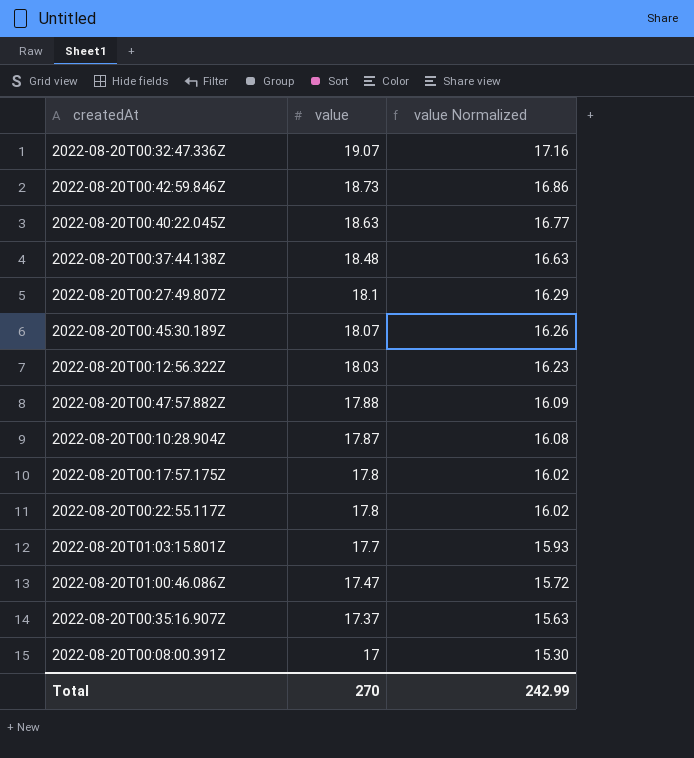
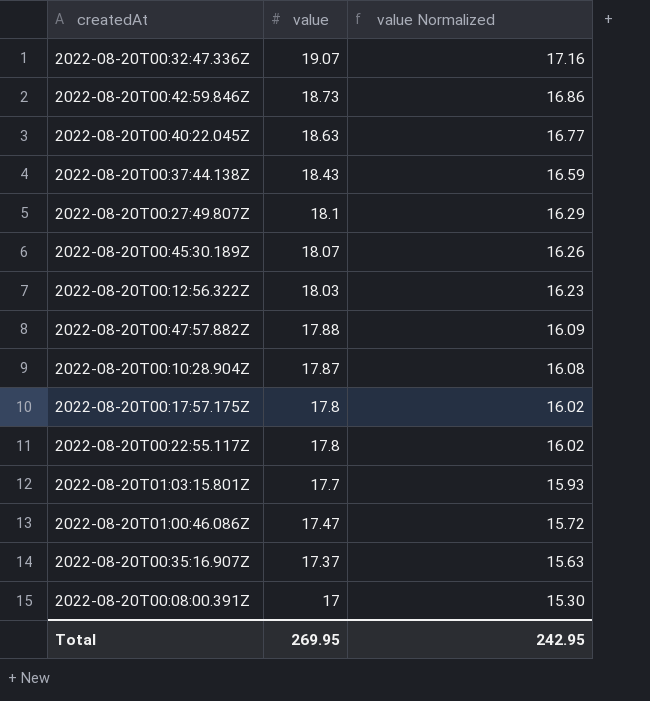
2022-08-20T00:37:44.138Z | value: 18.48 -> 18.43
2022-08-20T00:37:44.138Z | value Normalized: 16.63 -> 16.59
Total | value: 270 -> 269.95
Total | value Normalized: 242.99 -> 242.95

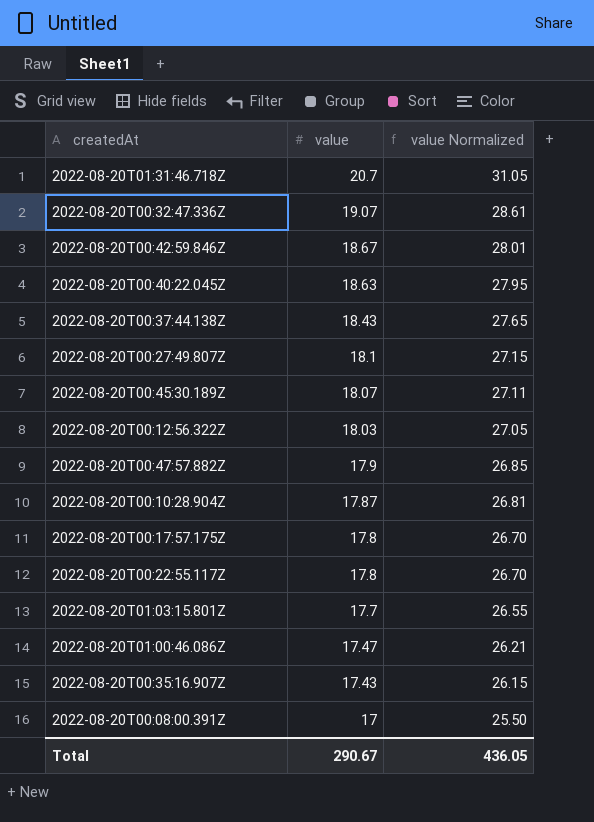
column value Normalized | formula: [value] * 0.9 -> [value] * 1.5
row 2022-08-20T01:31:46.718Z: none -> 20.7 | 31.05
2022-08-20T00:42:59.846Z | value: 18.73 -> 18.67
2022-08-20T00:47:57.882Z | value: 17.88 -> 17.9
2022-08-20T00:35:16.907Z | value: 17.37 -> 17.43
Total | value: 269.95 -> 290.67
Total | value Normalized: 242.95 -> 436.05

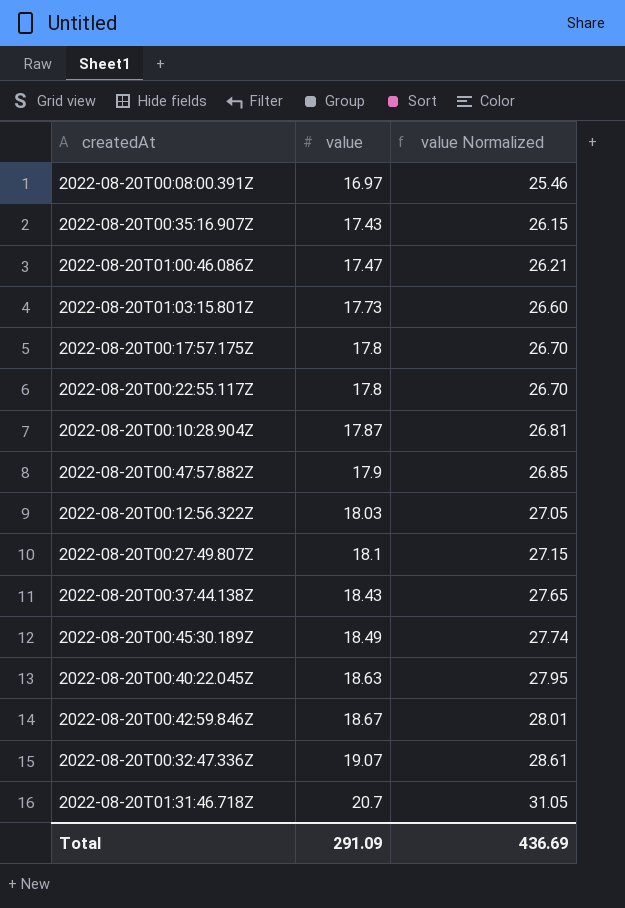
row order: value descending -> value ascending
2022-08-20T00:08:00.391Z | value: 17 -> 16.97
2022-08-20T00:08:00.391Z | value Normalized: 25.50 -> 25.46
2022-08-20T01:03:15.801Z | value: 17.7 -> 17.73
2022-08-20T01:03:15.801Z | value Normalized: 26.55 -> 26.60
2022-08-20T00:45:30.189Z | value: 18.07 -> 18.49
2022-08-20T00:45:30.189Z | value Normalized: 27.11 -> 27.74
Total | value: 290.67 -> 291.09
Total | value Normalized: 436.05 -> 436.69

